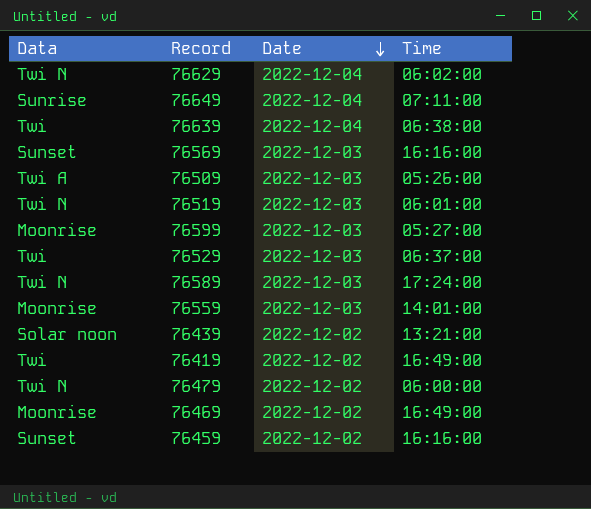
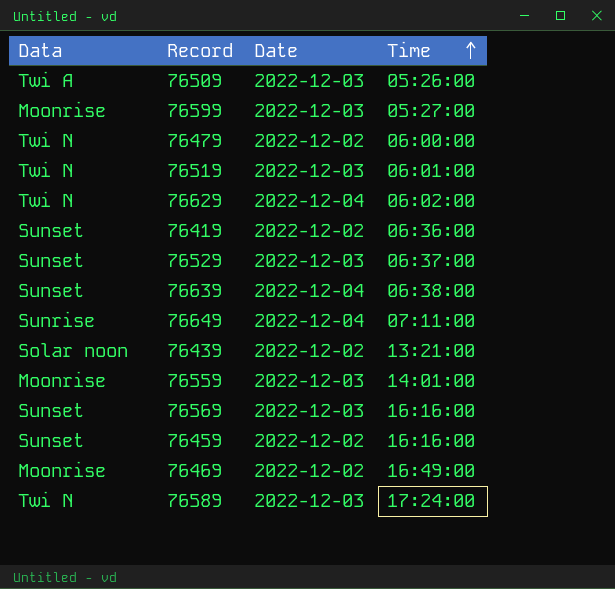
row order: Date descending -> Time ascending
76419 | Data: Twi -> Sunset
76419 | Time: 16:49:00 -> 06:36:00
76529 | Data: Twi -> Sunset
76639 | Data: Twi -> Sunset

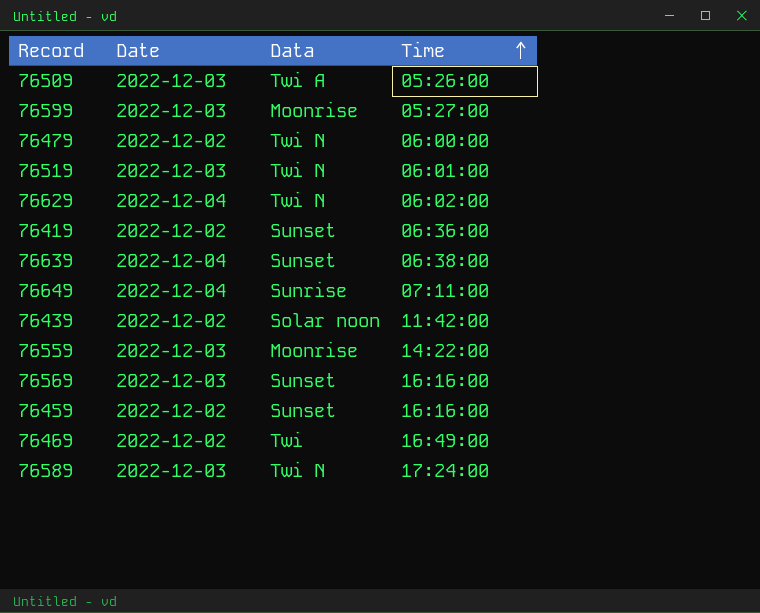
column Data | position: 1 -> 3
row 76529: Sunset | 2022-12-03 | 06:37:00 -> none
76439 | Time: 13:21:00 -> 11:42:00
76559 | Time: 14:01:00 -> 14:22:00
76469 | Data: Moonrise -> Twi

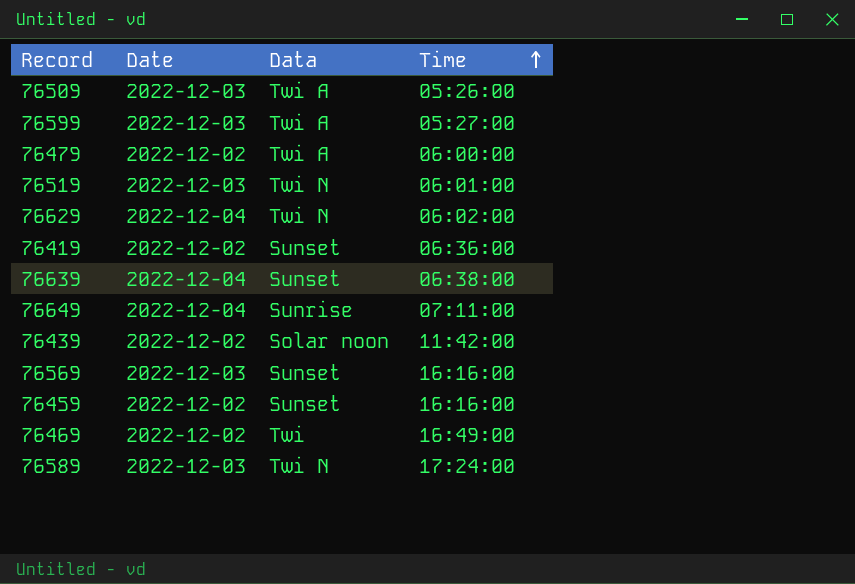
row 76559: 2022-12-03 | Moonrise | 14:22:00 -> none
76599 | Data: Moonrise -> Twi A
76479 | Data: Twi N -> Twi A

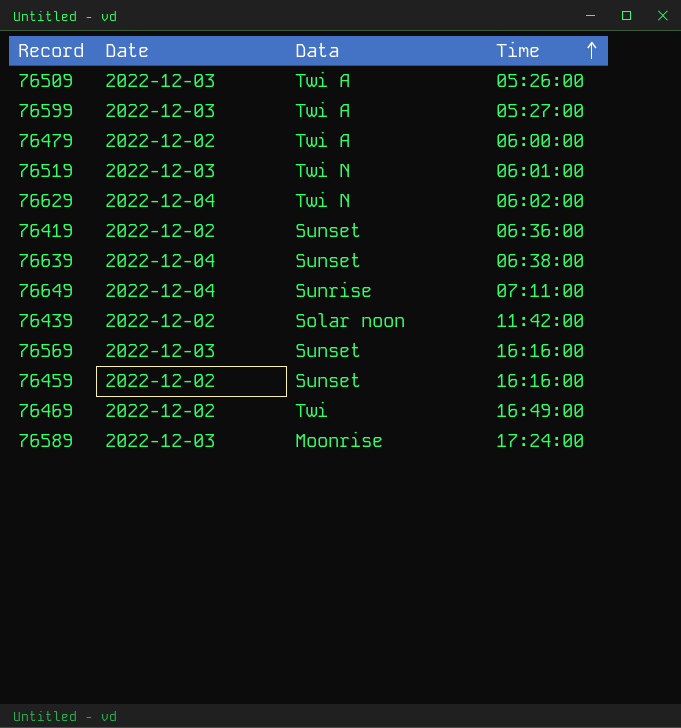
76589 | Data: Twi N -> Moonrise

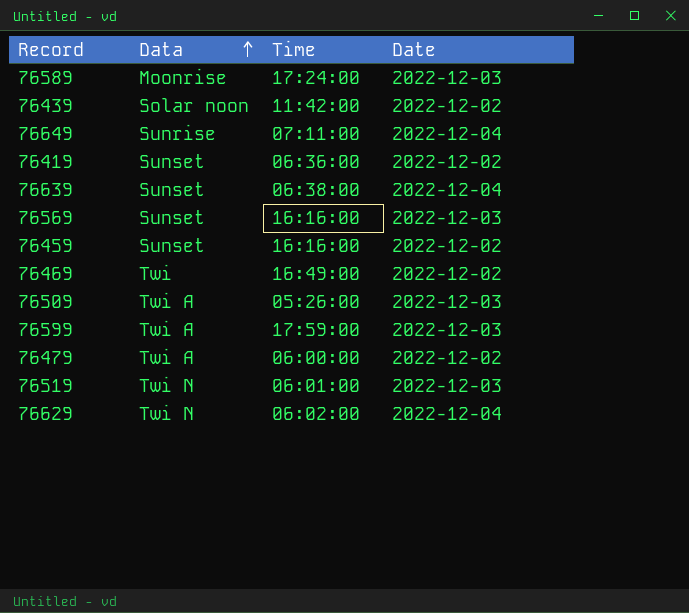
row order: Time ascending -> Data ascending
column Date | position: 2 -> 4
76599 | Time: 05:27:00 -> 17:59:00

